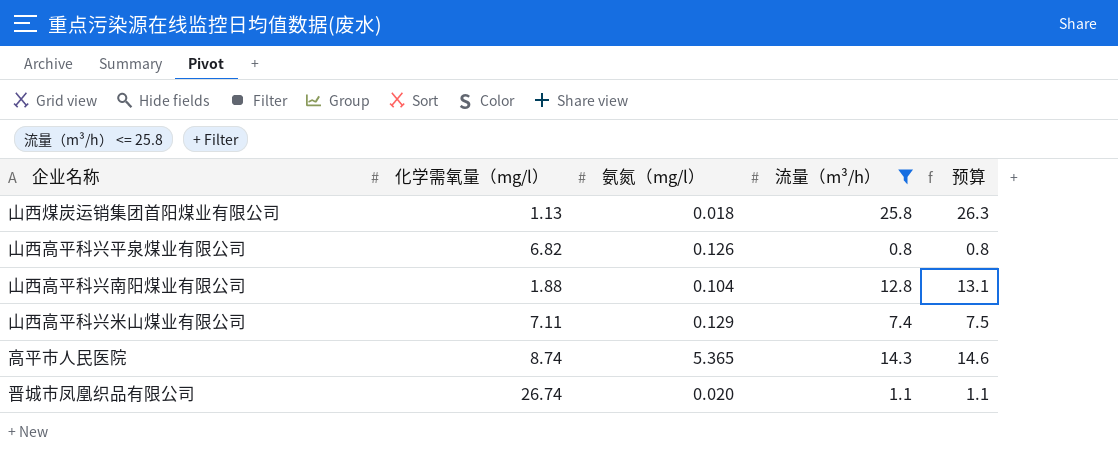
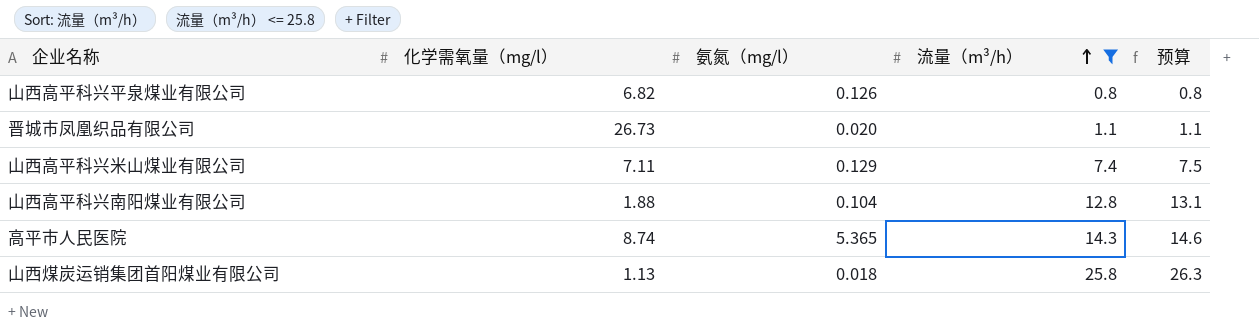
row order: none -> 流量（m³/h） ascending
晋城市凤凰织品有限公司 | 化学需氧量（mg/l）: 26.74 -> 26.73

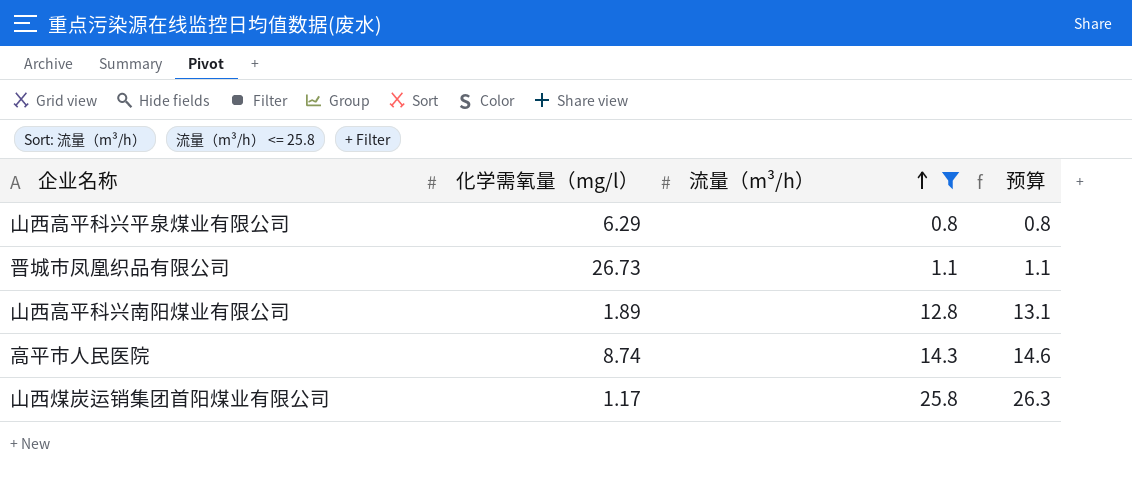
column 氨氮（mg/l） | position: 3 -> none
row 山西高平科兴米山煤业有限公司: 7.11 | 0.129 | 7.4 | 7.5 -> none
山西高平科兴平泉煤业有限公司 | 化学需氧量（mg/l）: 6.82 -> 6.29
山西高平科兴南阳煤业有限公司 | 化学需氧量（mg/l）: 1.88 -> 1.89
山西煤炭运销集团首阳煤业有限公司 | 化学需氧量（mg/l）: 1.13 -> 1.17

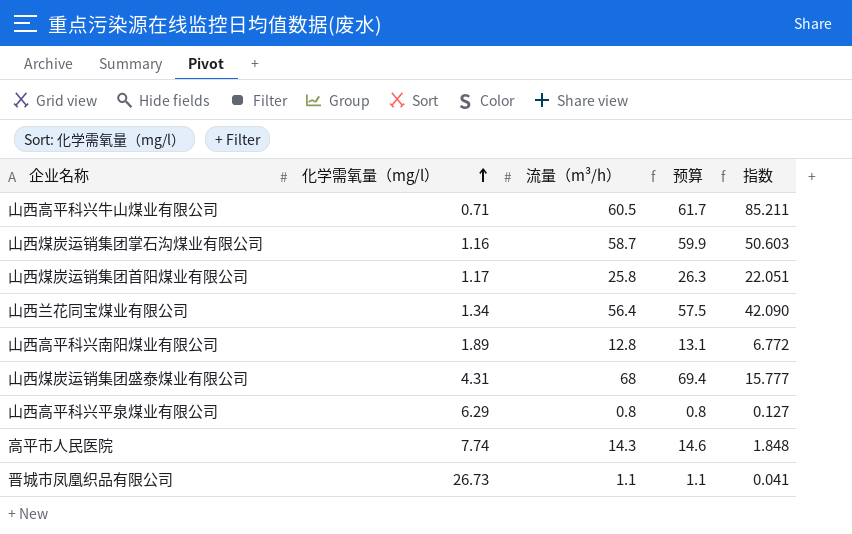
filter: 流量（m³/h） <= 25.8 -> none
row order: 流量（m³/h） ascending -> 化学需氧量（mg/l） ascending
column 指数 | formula: none -> [流量（m³/h）] / [化学需氧量（mg/l）]
高平市人民医院 | 化学需氧量（mg/l）: 8.74 -> 7.74

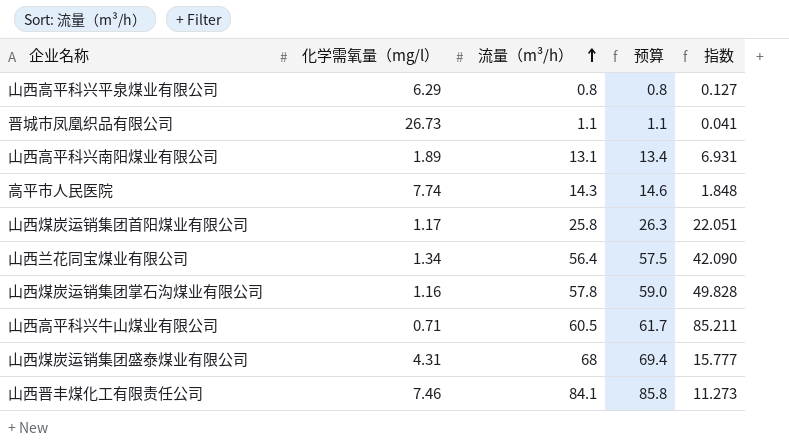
row order: 化学需氧量（mg/l） ascending -> 流量（m³/h） ascending
山西高平科兴南阳煤业有限公司 | 流量（m³/h）: 12.8 -> 13.1
山西高平科兴南阳煤业有限公司 | 预算: 13.1 -> 13.4
山西高平科兴南阳煤业有限公司 | 指数: 6.772 -> 6.931
山西煤炭运销集团掌石沟煤业有限公司 | 流量（m³/h）: 58.7 -> 57.8
山西煤炭运销集团掌石沟煤业有限公司 | 预算: 59.9 -> 59.0
山西煤炭运销集团掌石沟煤业有限公司 | 指数: 50.603 -> 49.828
row 山西晋丰煤化工有限责任公司: none -> 7.46 | 84.1 | 85.8 | 11.273

